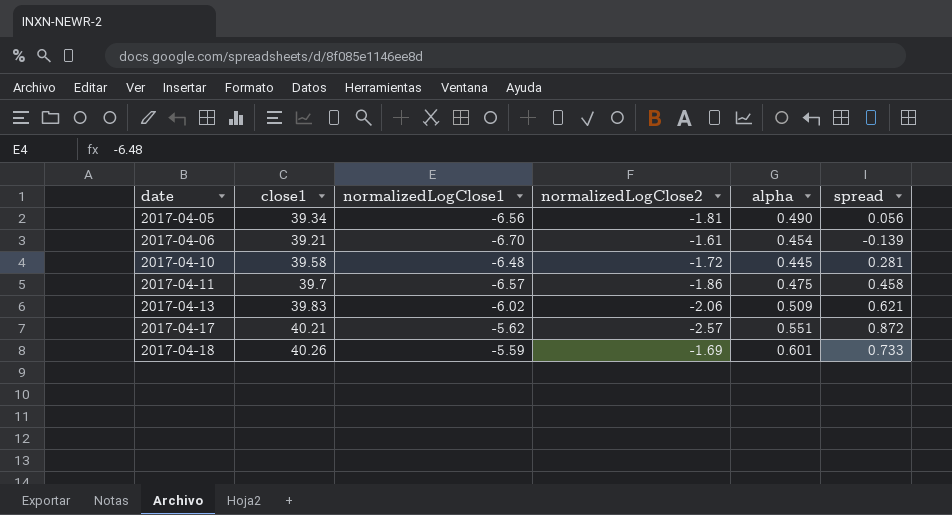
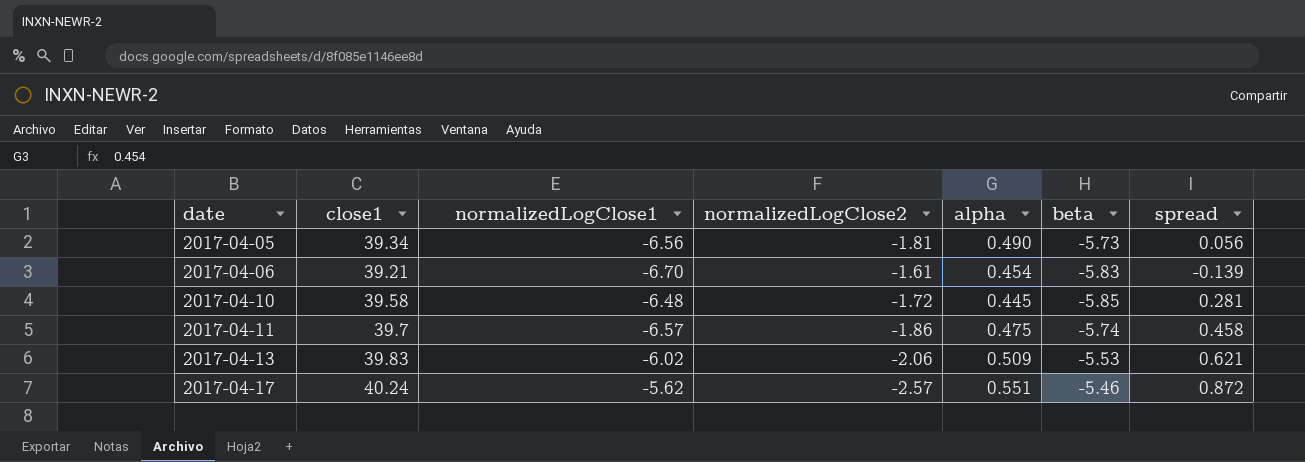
column beta | position: none -> 6
row 2017-04-18: 40.26 | -5.59 | -1.69 | 0.601 | 0.733 -> none
2017-04-17 | close1: 40.21 -> 40.24

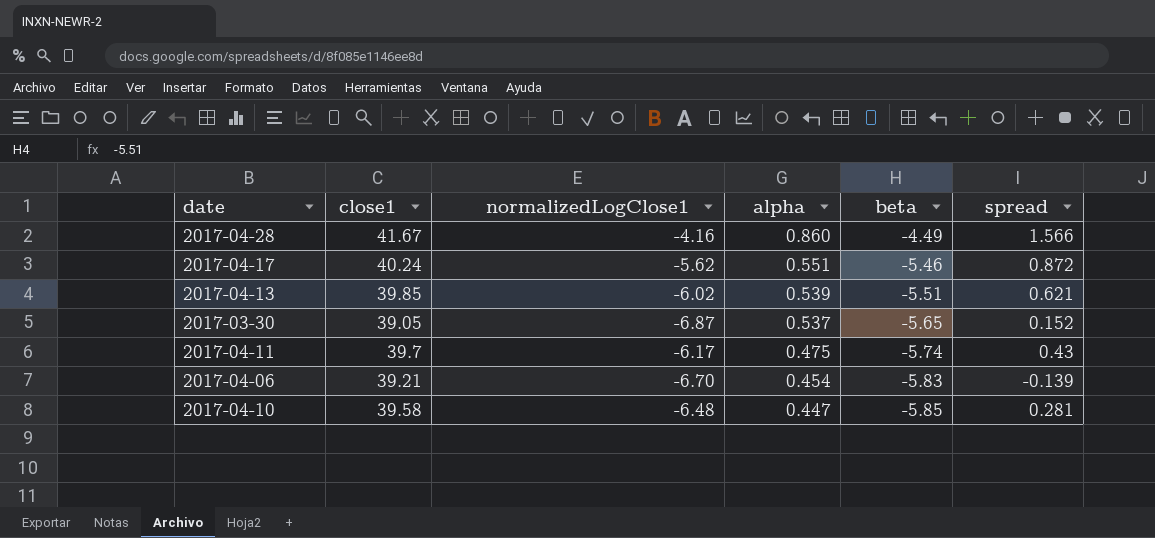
row order: date ascending -> alpha descending
column normalizedLogClose2 | position: 4 -> none
row 2017-04-05: 39.34 | -6.56 | -1.81 | 0.490 | -5.73 | 0.056 -> none
row 2017-04-28: none -> 41.67 | -4.16 | 0.860 | -4.49 | 1.566
2017-04-13 | close1: 39.83 -> 39.85
2017-04-13 | alpha: 0.509 -> 0.539
2017-04-13 | beta: -5.53 -> -5.51
row 2017-03-30: none -> 39.05 | -6.87 | 0.537 | -5.65 | 0.152
2017-04-11 | normalizedLogClose1: -6.57 -> -6.17
2017-04-11 | spread: 0.458 -> 0.43
2017-04-10 | alpha: 0.445 -> 0.447

